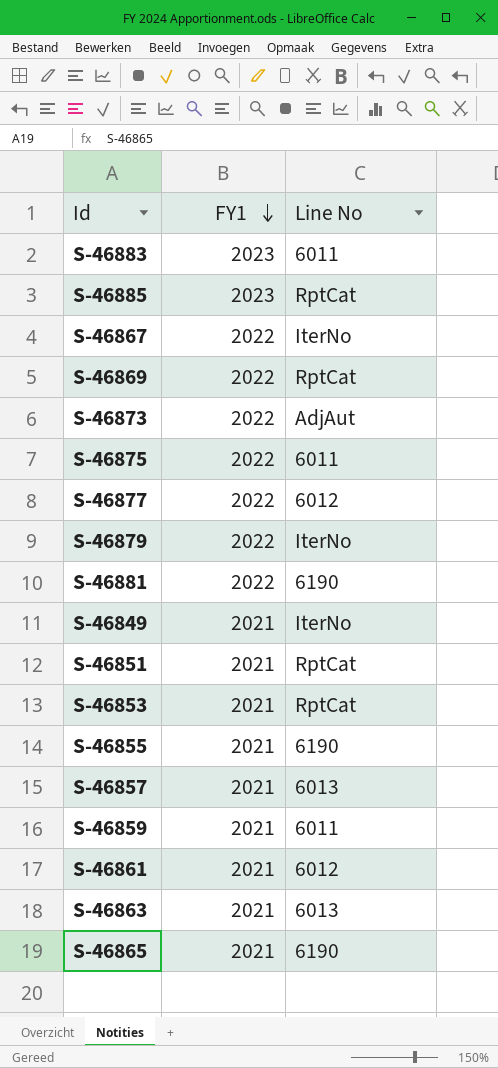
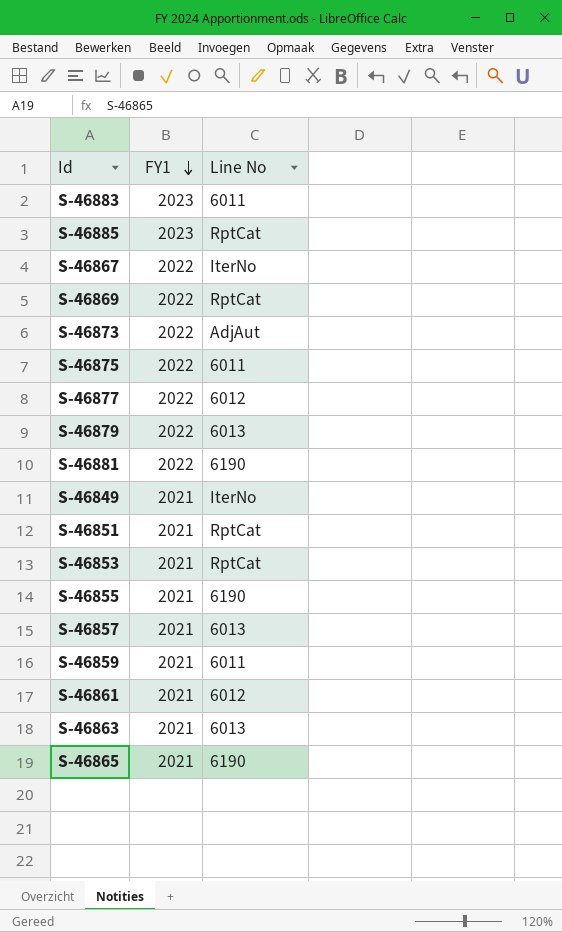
S-46879 | Line No: IterNo -> 6013

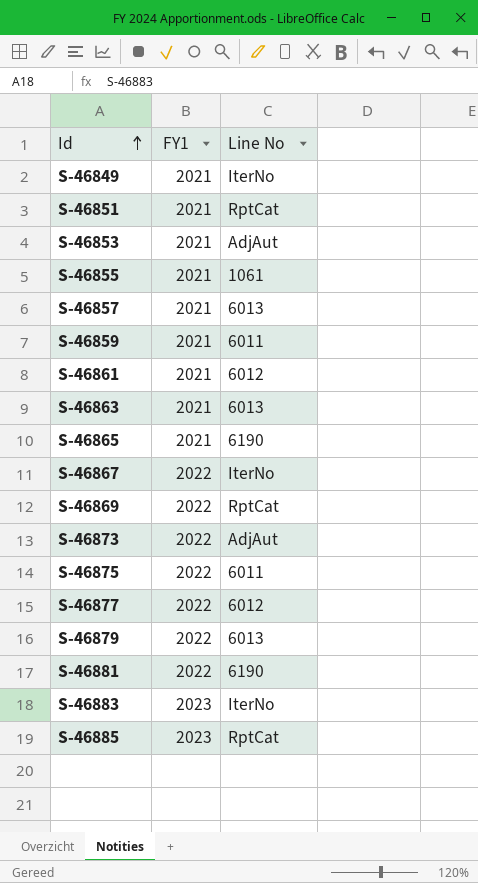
row order: FY1 descending -> Id ascending
S-46853 | Line No: RptCat -> AdjAut
S-46855 | Line No: 6190 -> 1061
S-46883 | Line No: 6011 -> IterNo

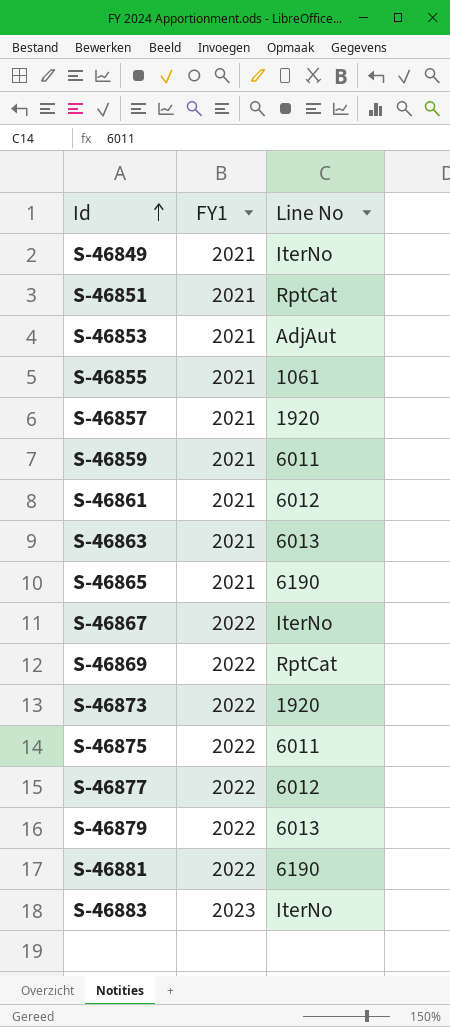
row S-46885: 2023 | RptCat -> none
S-46857 | Line No: 6013 -> 1920
S-46873 | Line No: AdjAut -> 1920

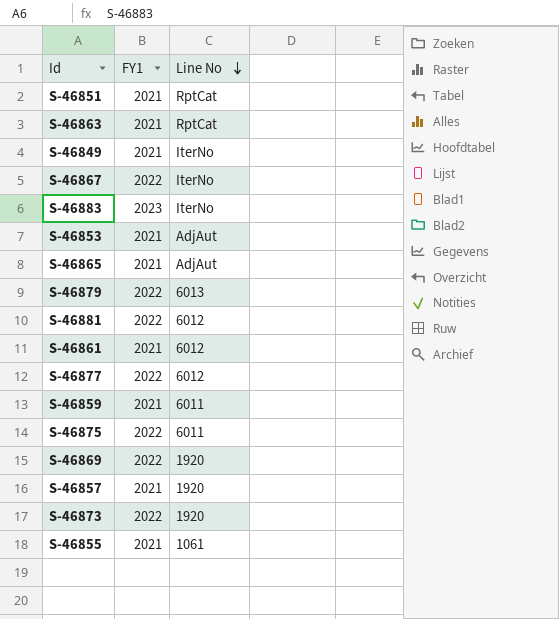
row order: Id ascending -> Line No descending
S-46863 | Line No: 6013 -> RptCat
S-46865 | Line No: 6190 -> AdjAut
S-46881 | Line No: 6190 -> 6012
S-46869 | Line No: RptCat -> 1920

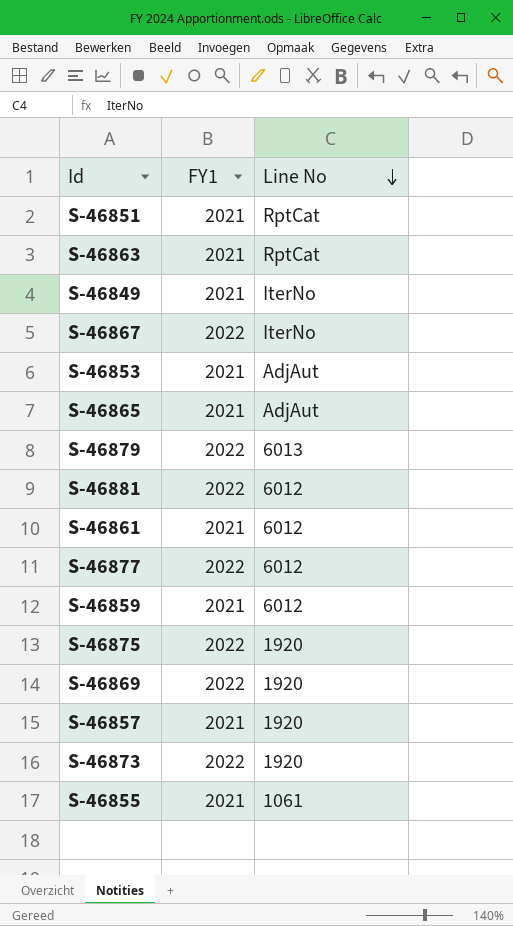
row S-46883: 2023 | IterNo -> none
S-46859 | Line No: 6011 -> 6012
S-46875 | Line No: 6011 -> 1920

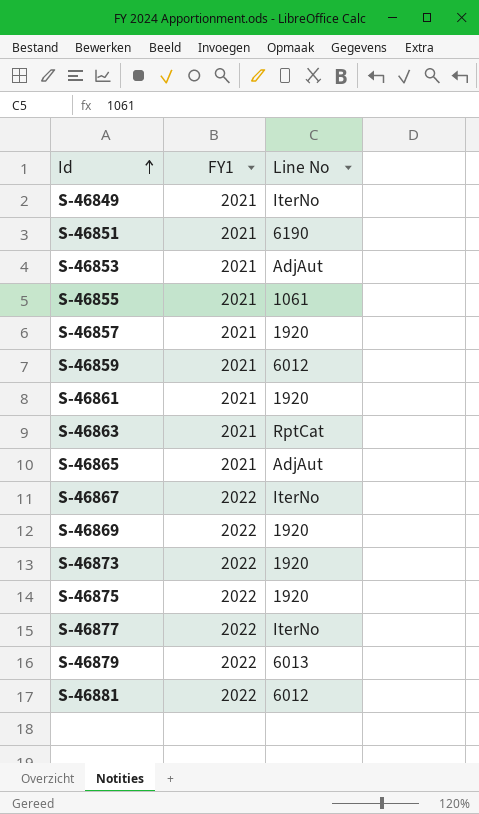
row order: Line No descending -> Id ascending
S-46851 | Line No: RptCat -> 6190
S-46861 | Line No: 6012 -> 1920
S-46877 | Line No: 6012 -> IterNo

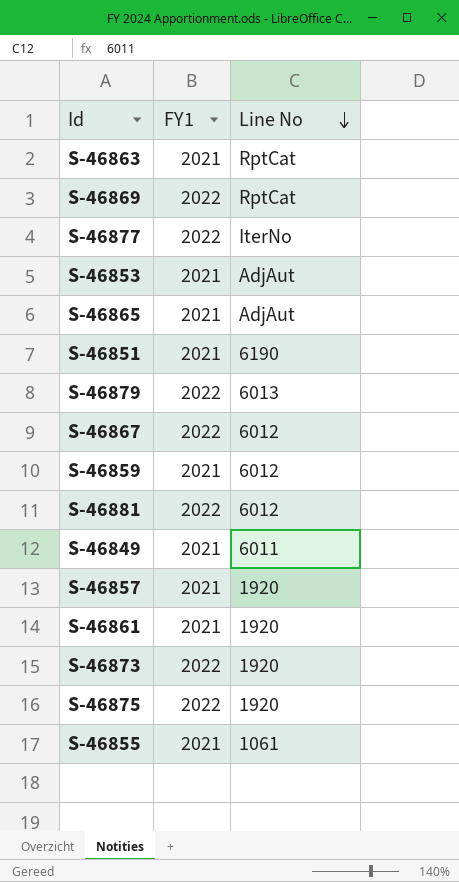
row order: Id ascending -> Line No descending
S-46869 | Line No: 1920 -> RptCat
S-46867 | Line No: IterNo -> 6012
S-46849 | Line No: IterNo -> 6011

